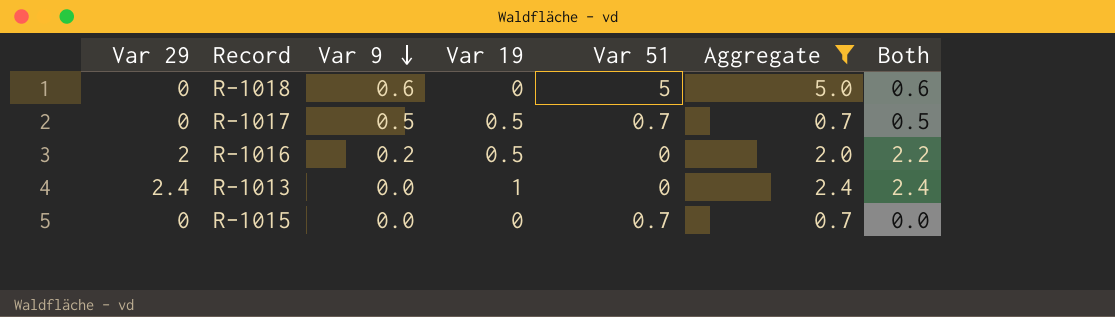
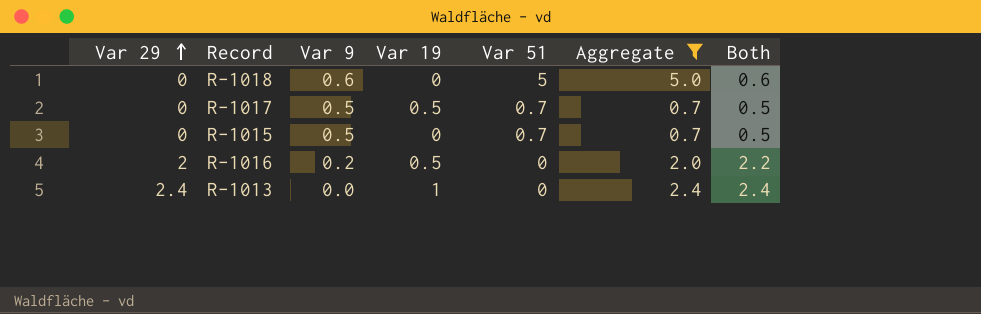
row order: Var 9 descending -> Var 29 ascending
R-1015 | Var 9: 0.0 -> 0.5
R-1015 | Both: 0.0 -> 0.5

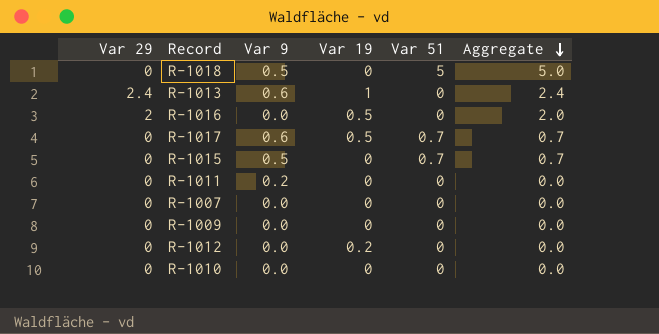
filter: Aggregate != 0.0 -> none
row order: Var 29 ascending -> Aggregate descending
column Both | formula: [Var 29] + [Var 9] -> none
R-1018 | Var 9: 0.6 -> 0.5
R-1013 | Var 9: 0.0 -> 0.6
R-1016 | Var 9: 0.2 -> 0.0
R-1017 | Var 9: 0.5 -> 0.6

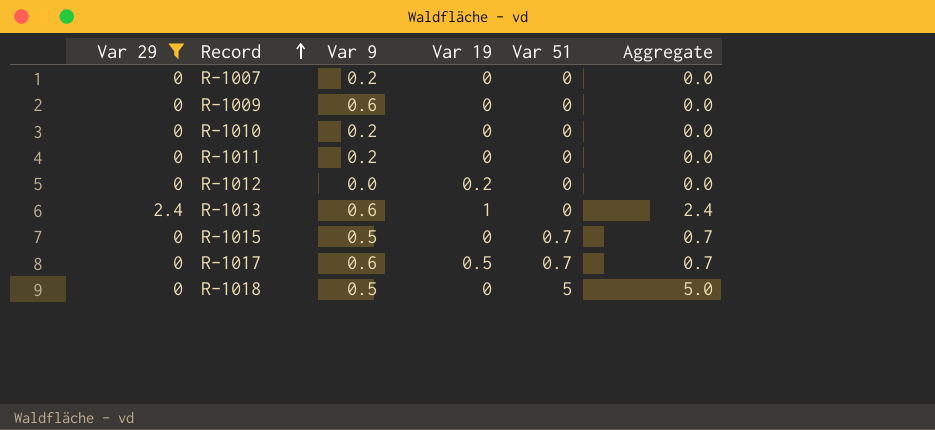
filter: none -> Var 29 != 2
row order: Aggregate descending -> Record ascending
R-1007 | Var 9: 0.0 -> 0.2
R-1009 | Var 9: 0.0 -> 0.6
R-1010 | Var 9: 0.0 -> 0.2

